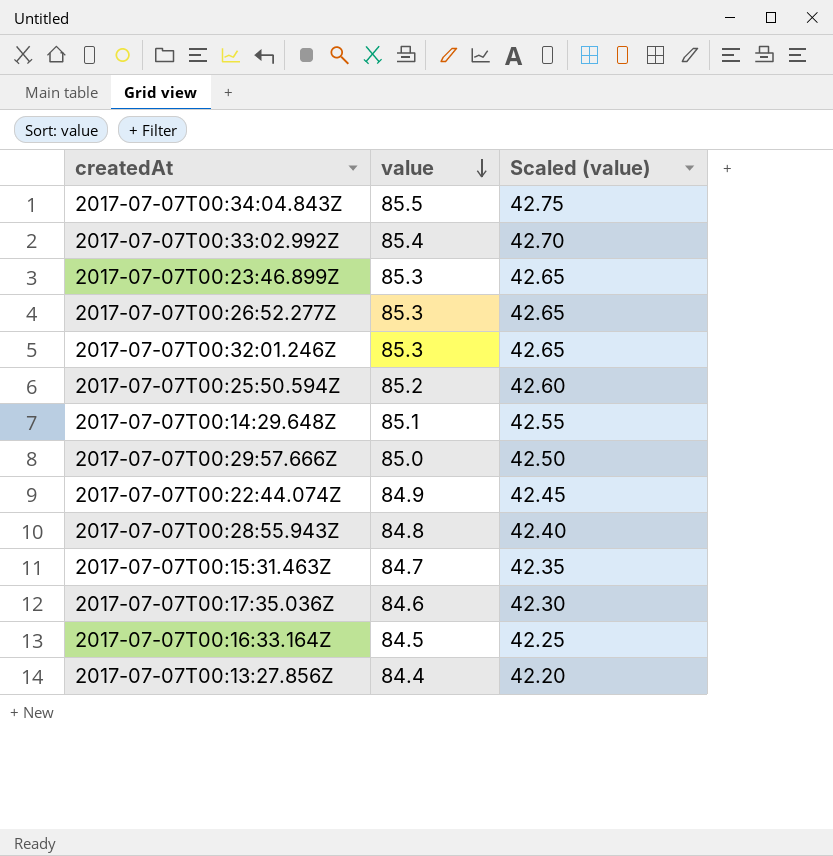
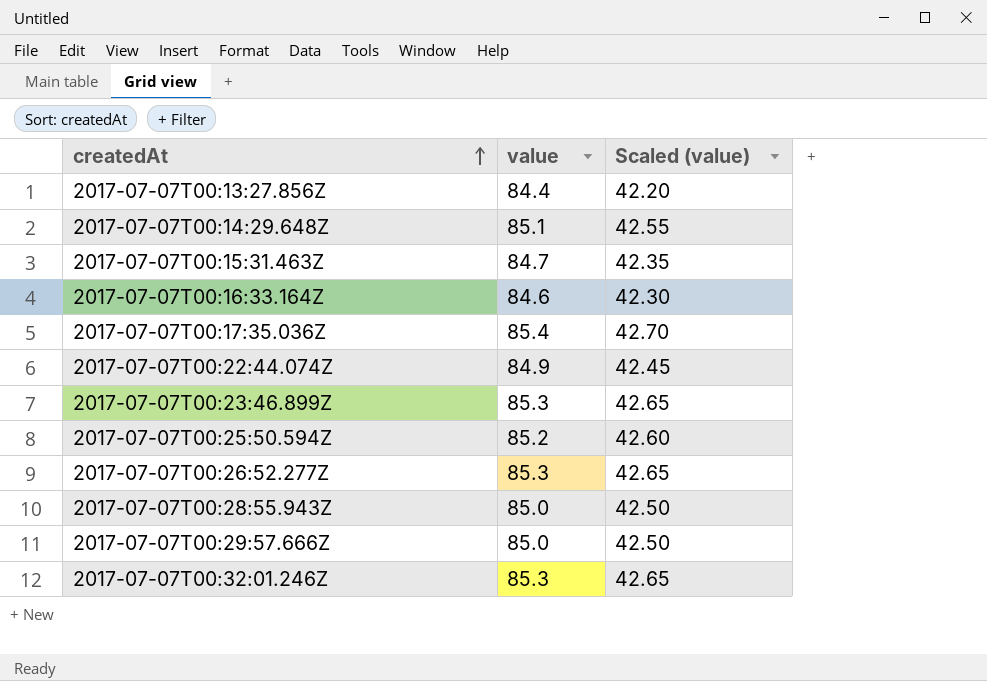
row order: value descending -> createdAt ascending
row 2017-07-07T00:34:04.843Z: 85.5 | 42.75 -> none
row 2017-07-07T00:33:02.992Z: 85.4 | 42.70 -> none
2017-07-07T00:16:33.164Z | value: 84.5 -> 84.6
2017-07-07T00:16:33.164Z | Scaled (value): 42.25 -> 42.30
2017-07-07T00:17:35.036Z | value: 84.6 -> 85.4
2017-07-07T00:17:35.036Z | Scaled (value): 42.30 -> 42.70
2017-07-07T00:28:55.943Z | value: 84.8 -> 85.0
2017-07-07T00:28:55.943Z | Scaled (value): 42.40 -> 42.50

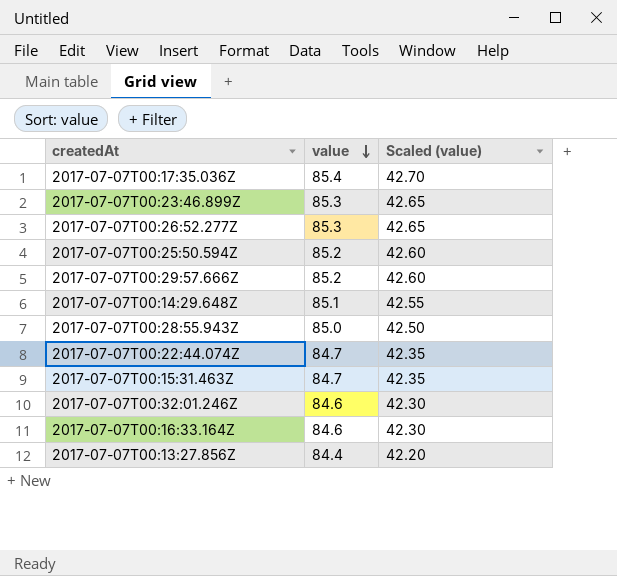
row order: createdAt ascending -> value descending
2017-07-07T00:29:57.666Z | value: 85.0 -> 85.2
2017-07-07T00:29:57.666Z | Scaled (value): 42.50 -> 42.60
2017-07-07T00:22:44.074Z | value: 84.9 -> 84.7
2017-07-07T00:22:44.074Z | Scaled (value): 42.45 -> 42.35
2017-07-07T00:32:01.246Z | value: 85.3 -> 84.6
2017-07-07T00:32:01.246Z | Scaled (value): 42.65 -> 42.30

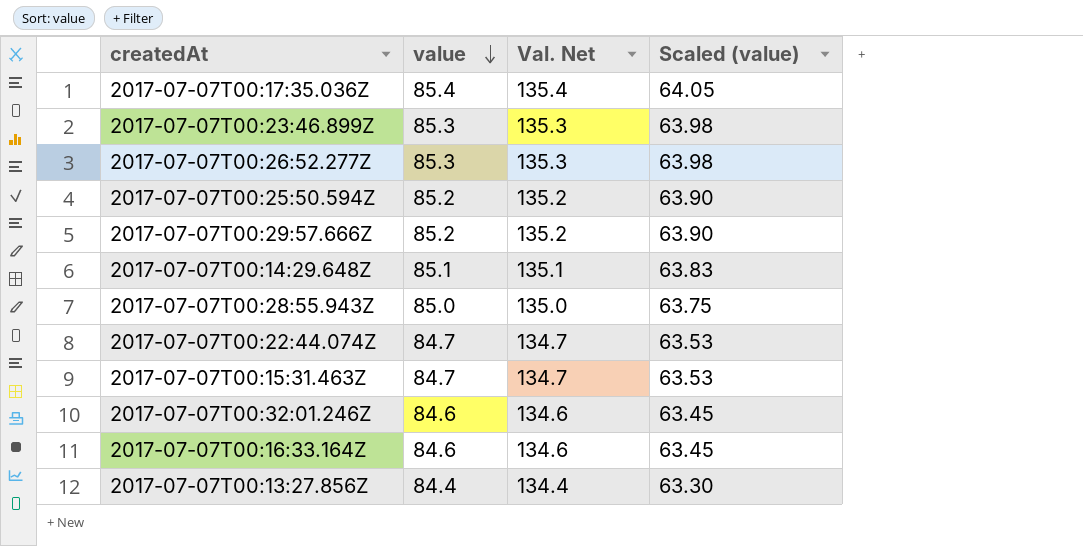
column Val. Net | formula: none -> [value] + 50
column Scaled (value) | formula: [value] * 0.5 -> [value] * 0.75

